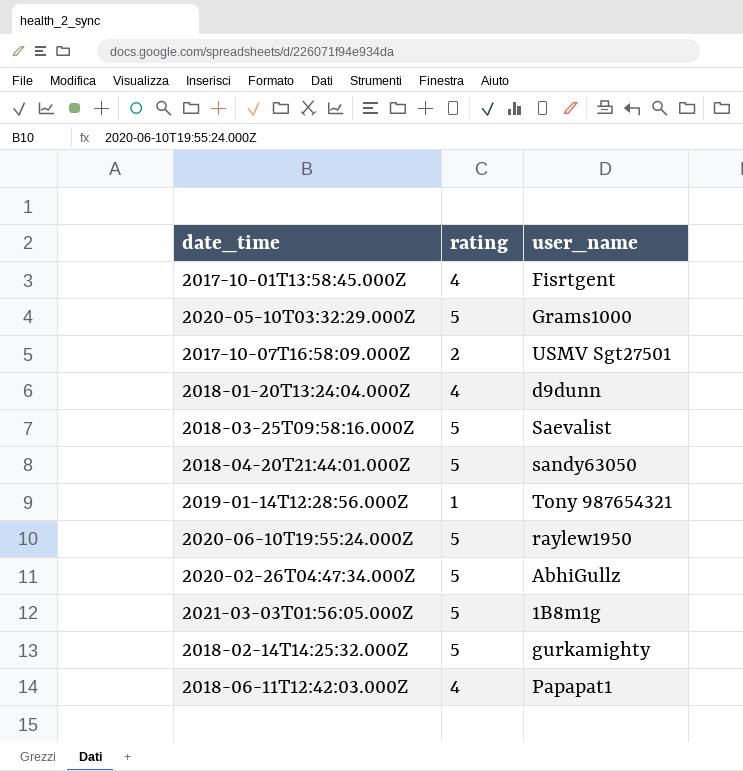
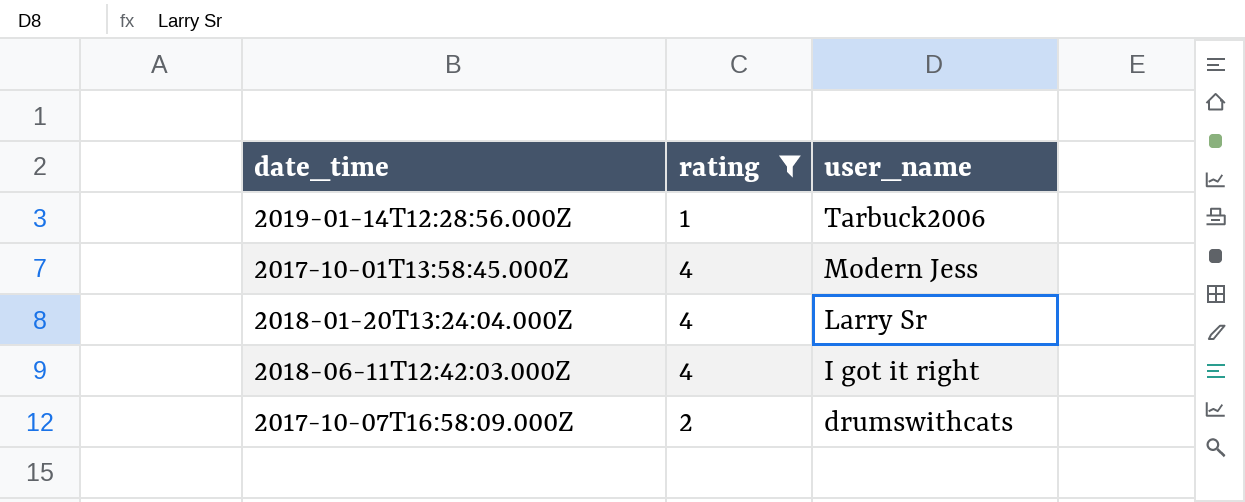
filter: none -> rating != 5
row order: none -> user_name descending
2019-01-14T12:28:56.000Z | user_name: Tony 987654321 -> Tarbuck2006
2017-10-01T13:58:45.000Z | user_name: Fisrtgent -> Modern Jess
2018-01-20T13:24:04.000Z | user_name: d9dunn -> Larry Sr
2018-06-11T12:42:03.000Z | user_name: Papapat1 -> I got it right
2017-10-07T16:58:09.000Z | user_name: USMV Sgt27501 -> drumswithcats

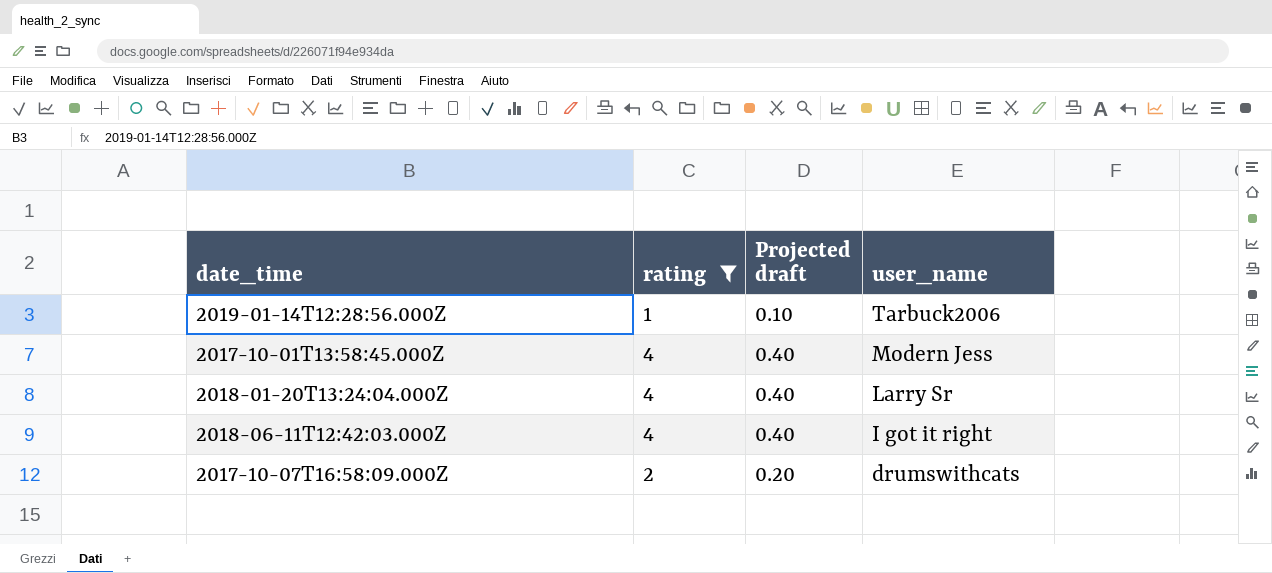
column Projected draft | formula: none -> [rating] * 0.1

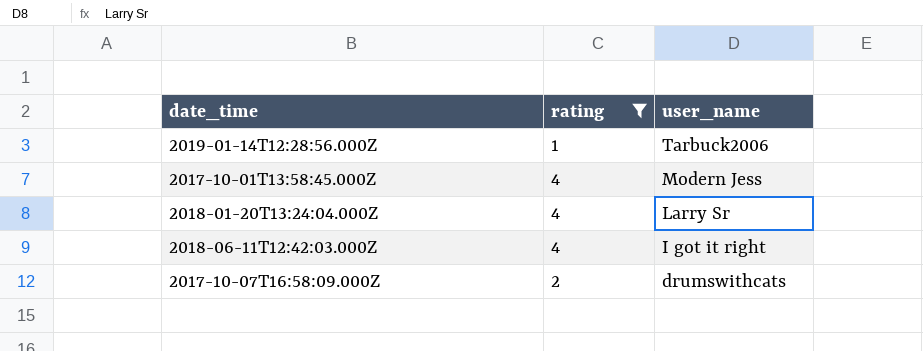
column Projected draft | formula: [rating] * 0.1 -> none

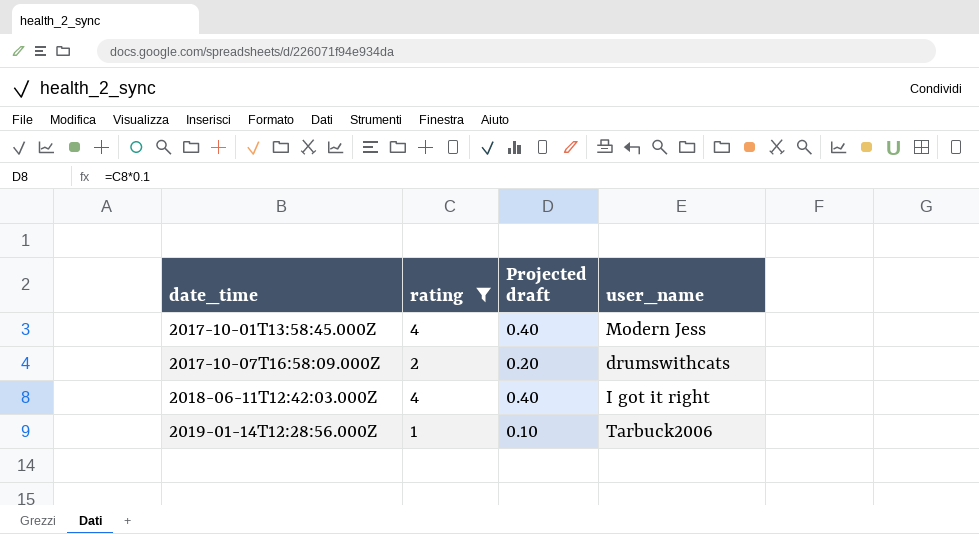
row order: user_name descending -> date_time ascending
column Projected draft | formula: none -> [rating] * 0.1
row 2018-01-20T13:24:04.000Z: 4 | Larry Sr -> none

